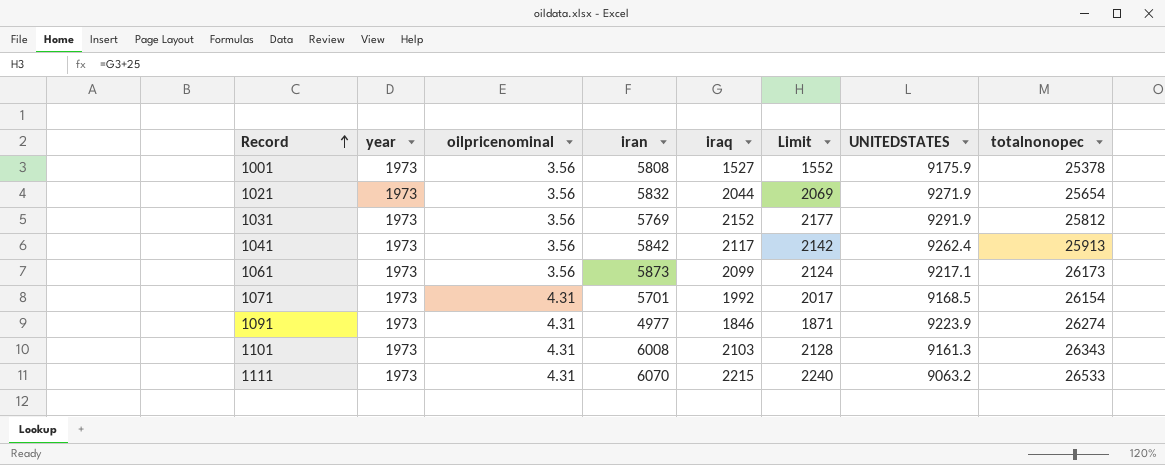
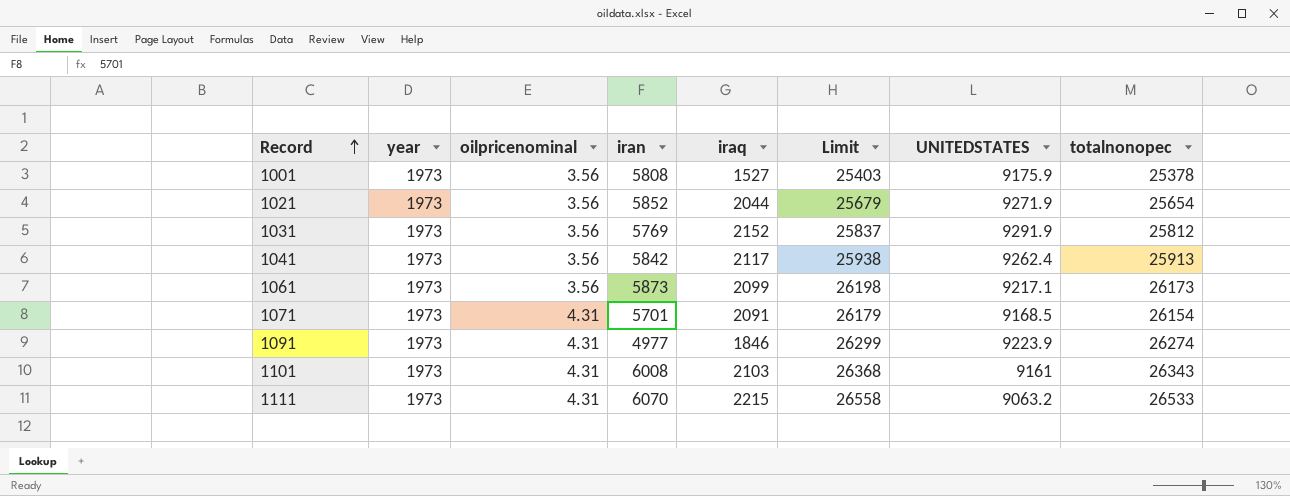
column Limit | formula: [iraq] + 25 -> [totalnonopec] + 25
1021 | iran: 5832 -> 5852
1071 | iraq: 1992 -> 2091
1101 | UNITEDSTATES: 9161.3 -> 9161

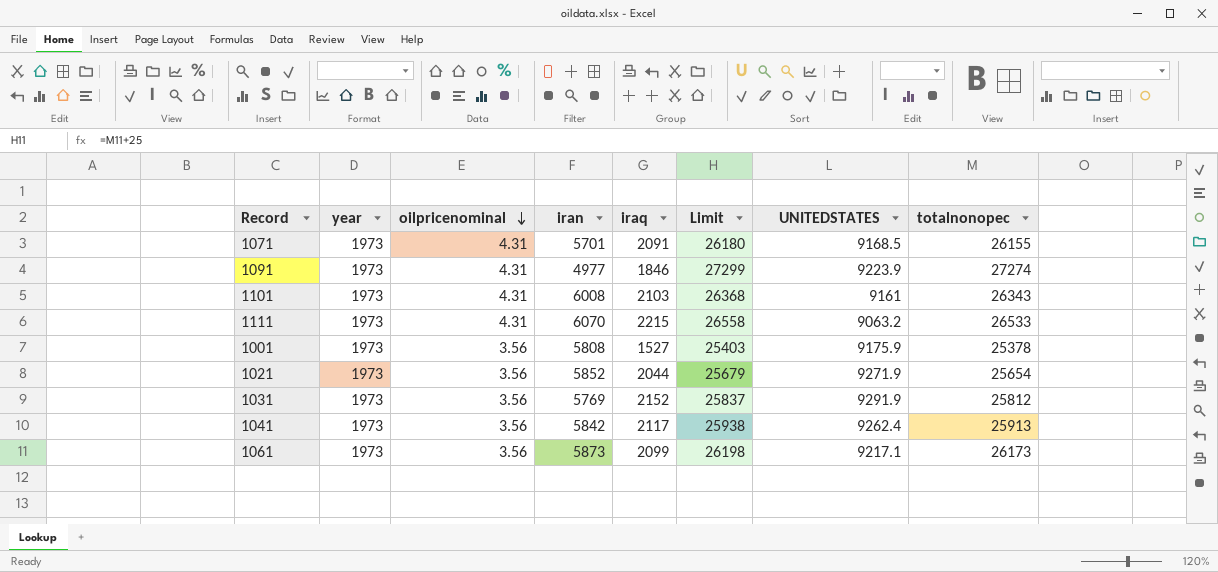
row order: Record ascending -> oilpricenominal descending
1071 | Limit: 26179 -> 26180
1071 | totalnonopec: 26154 -> 26155
1091 | Limit: 26299 -> 27299
1091 | totalnonopec: 26274 -> 27274

